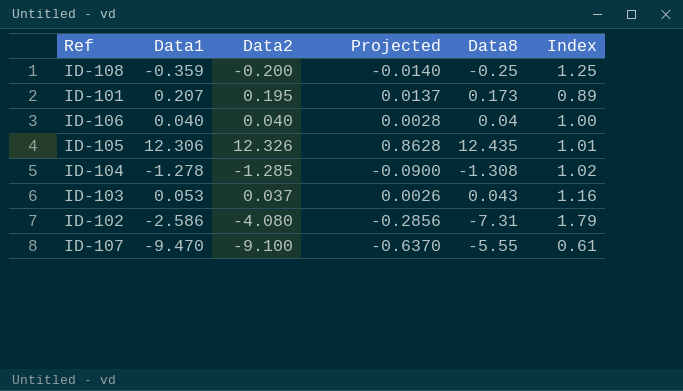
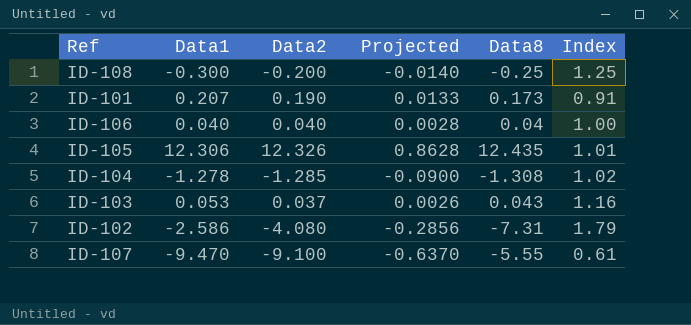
ID-108 | Data1: -0.359 -> -0.300
ID-101 | Data2: 0.195 -> 0.190
ID-101 | Projected: 0.0137 -> 0.0133
ID-101 | Index: 0.89 -> 0.91

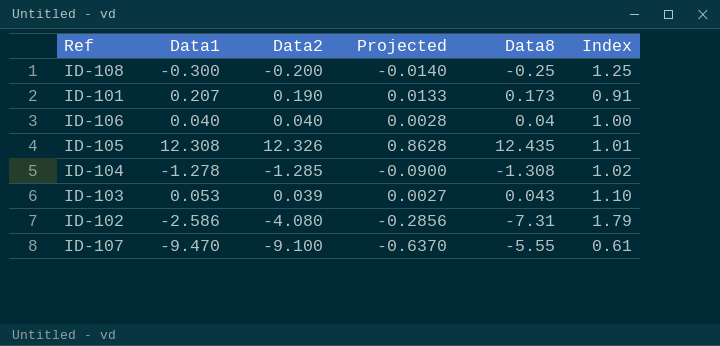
ID-105 | Data1: 12.306 -> 12.308
ID-103 | Data2: 0.037 -> 0.039
ID-103 | Projected: 0.0026 -> 0.0027
ID-103 | Index: 1.16 -> 1.10

